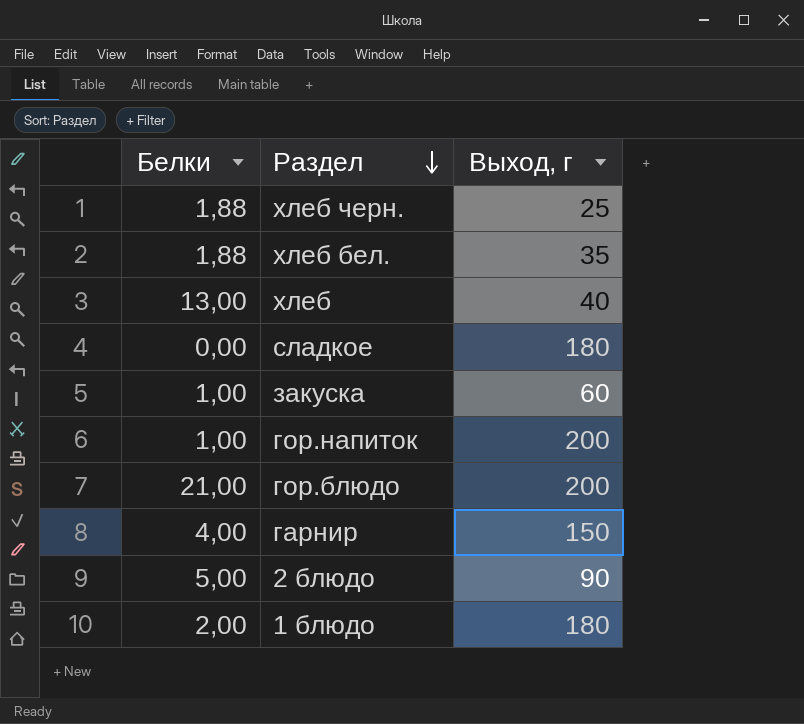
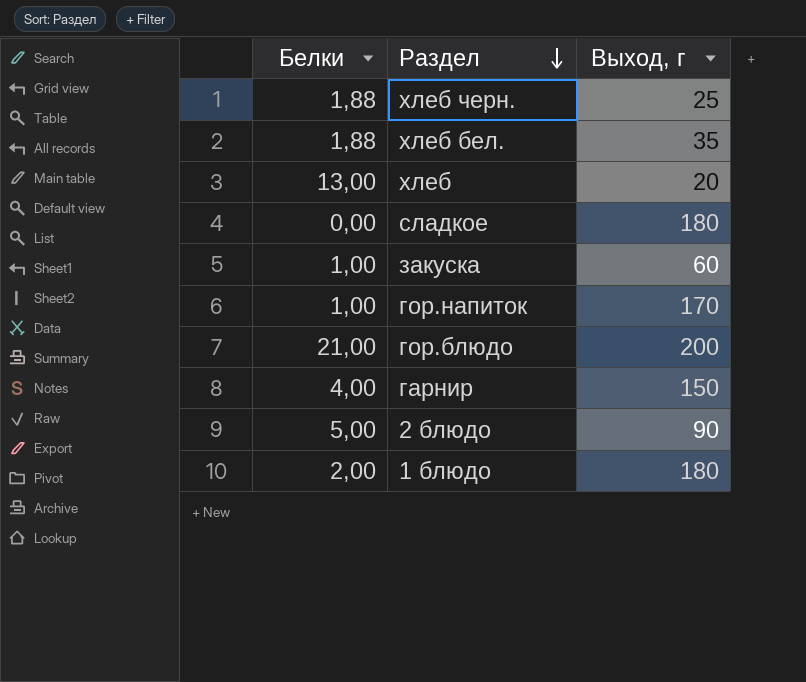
хлеб | Выход, г: 40 -> 20
гор.напиток | Выход, г: 200 -> 170

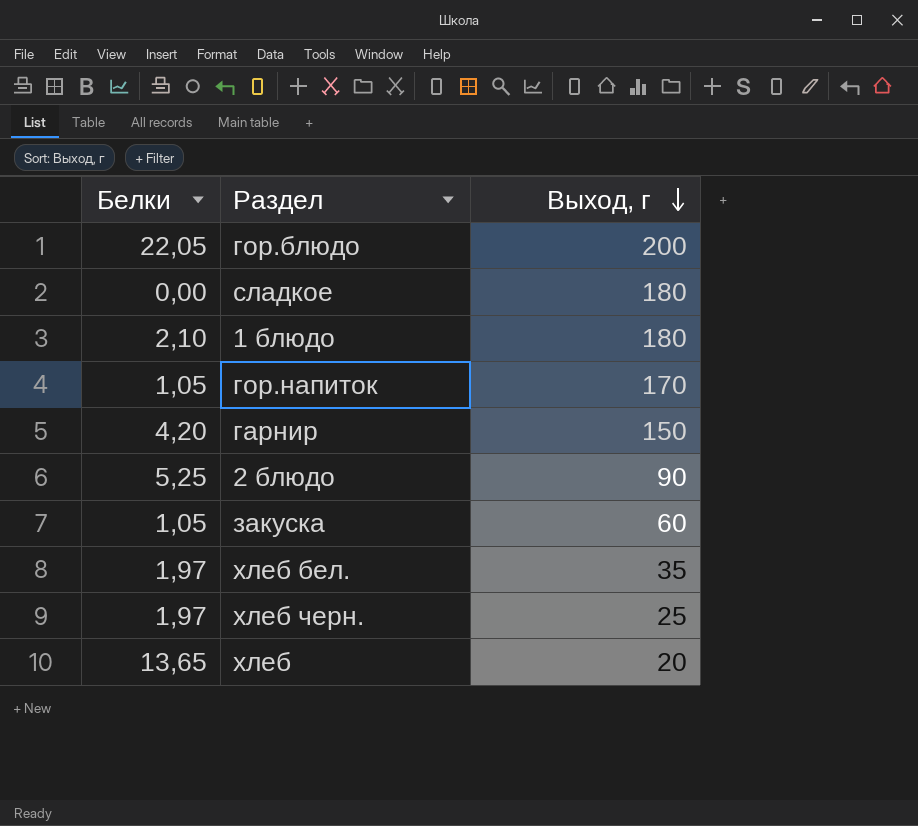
row order: Раздел descending -> Выход, г descending
гор.блюдо | Белки: 21,00 -> 22,05
1 блюдо | Белки: 2,00 -> 2,10
гор.напиток | Белки: 1,00 -> 1,05
гарнир | Белки: 4,00 -> 4,20
2 блюдо | Белки: 5,00 -> 5,25
закуска | Белки: 1,00 -> 1,05
хлеб бел. | Белки: 1,88 -> 1,97
хлеб черн. | Белки: 1,88 -> 1,97
хлеб | Белки: 13,00 -> 13,65

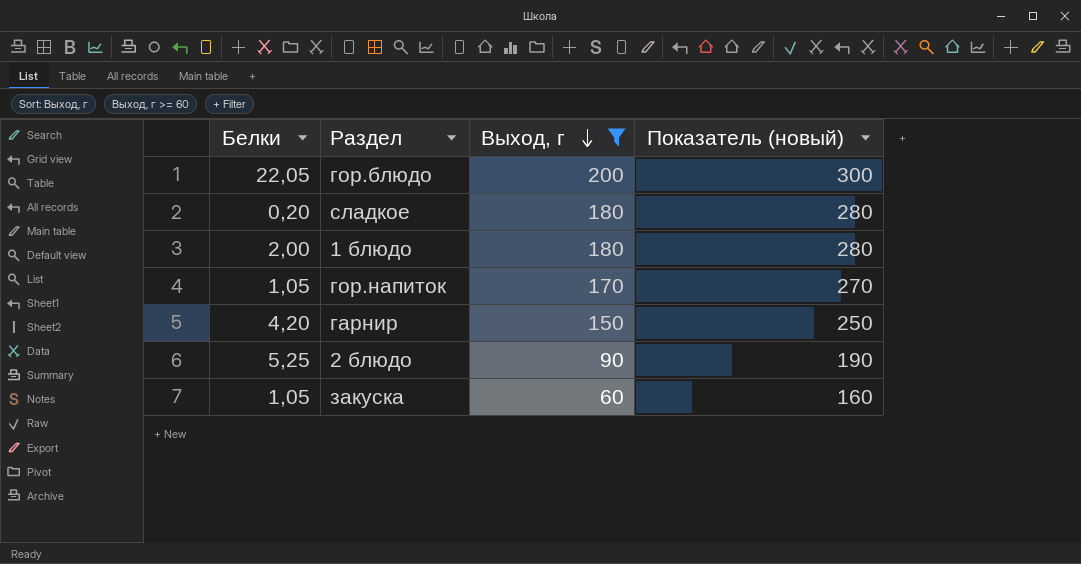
filter: none -> Выход, г >= 60
column Показатель (новый) | formula: none -> [Выход, г] + 100
сладкое | Белки: 0,00 -> 0,20
1 блюдо | Белки: 2,10 -> 2,00

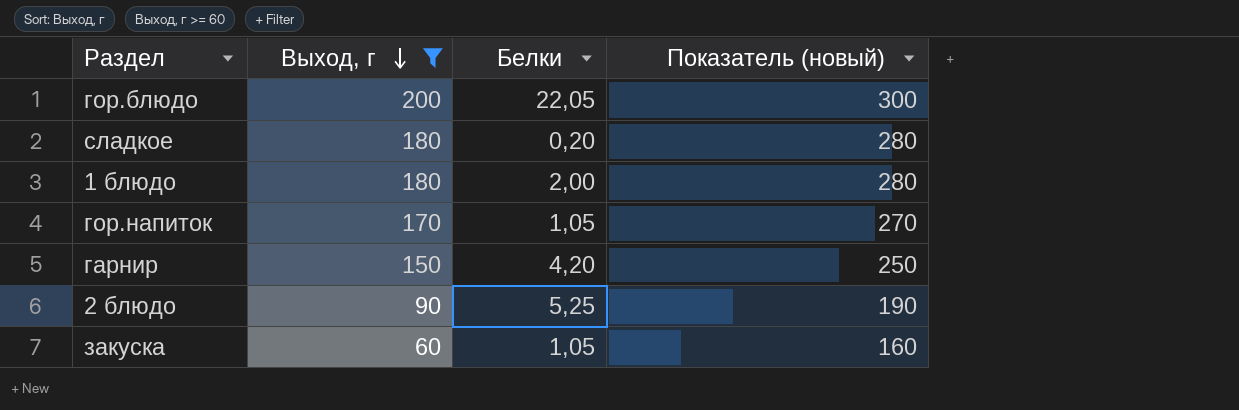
column Белки | position: 1 -> 3

